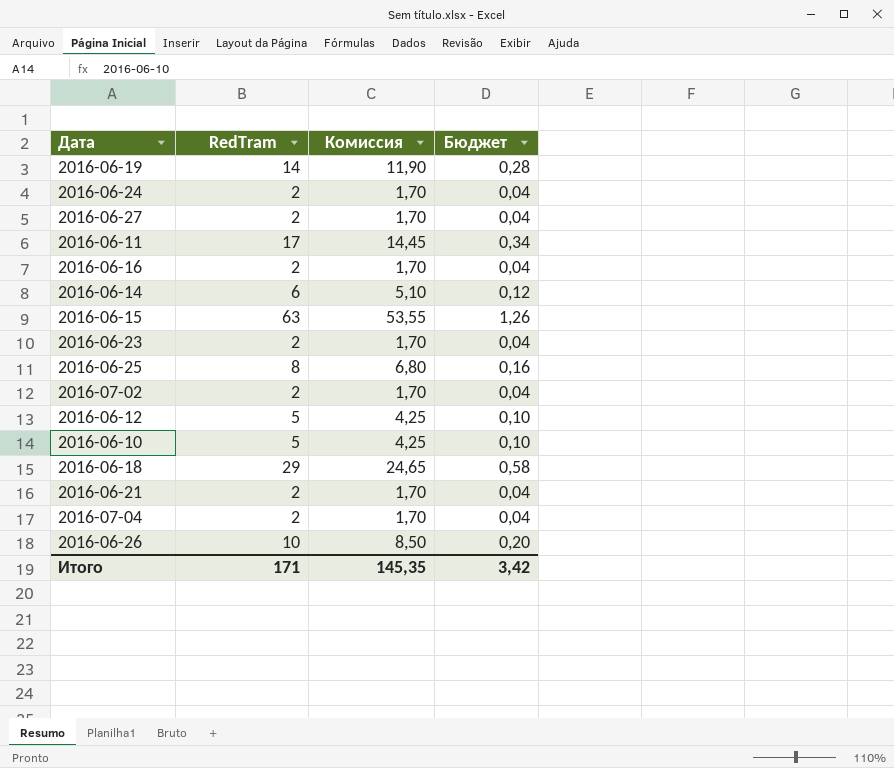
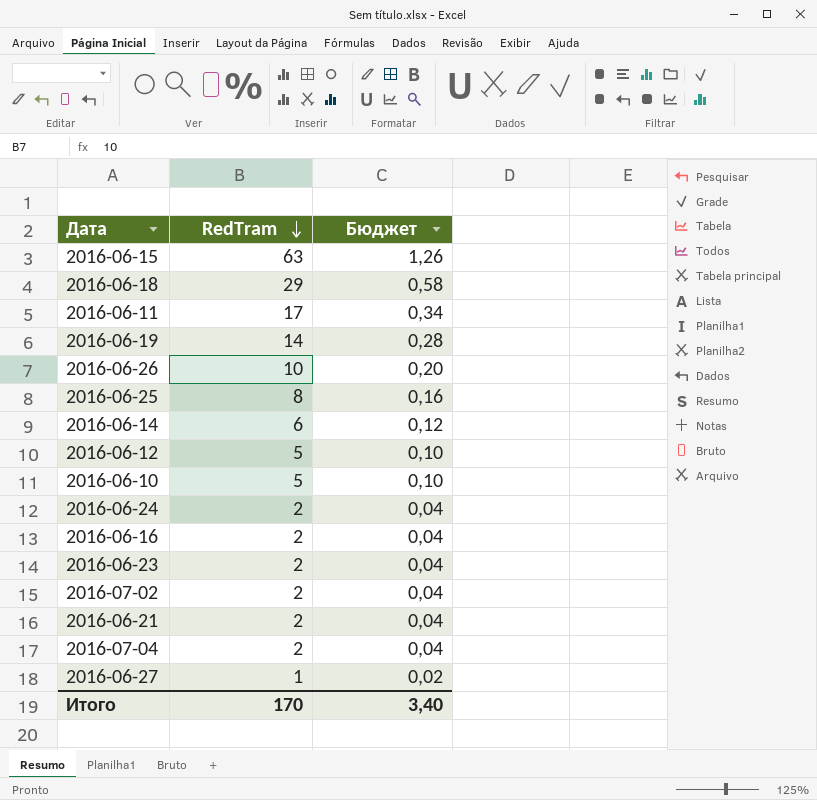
row order: none -> RedTram descending
column Комиссия | formula: [RedTram] * 0,85 -> none
2016-06-27 | RedTram: 2 -> 1
2016-06-27 | Бюджет: 0,04 -> 0,02
Итого | RedTram: 171 -> 170
Итого | Бюджет: 3,42 -> 3,40

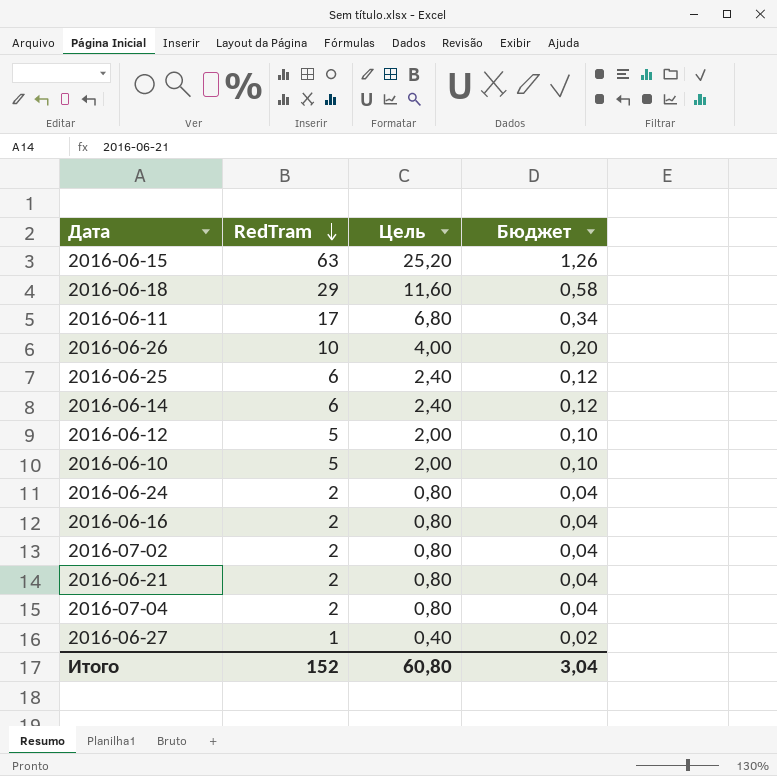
column Цель | formula: none -> [RedTram] * 0,4
row 2016-06-19: 14 | 0,28 -> none
row 2016-06-23: 2 | 0,04 -> none
2016-06-25 | RedTram: 8 -> 6
2016-06-25 | Бюджет: 0,16 -> 0,12
Итого | RedTram: 170 -> 152
Итого | Бюджет: 3,40 -> 3,04

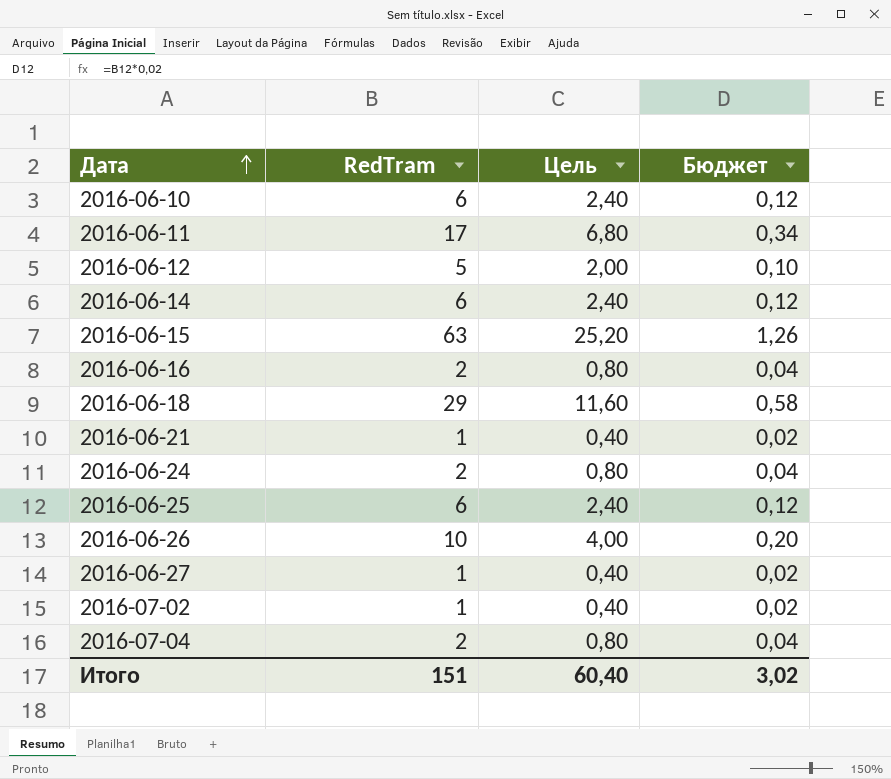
row order: RedTram descending -> Дата ascending
2016-06-10 | RedTram: 5 -> 6
2016-06-10 | Цель: 2,00 -> 2,40
2016-06-10 | Бюджет: 0,10 -> 0,12
2016-06-21 | RedTram: 2 -> 1
2016-06-21 | Цель: 0,80 -> 0,40
2016-06-21 | Бюджет: 0,04 -> 0,02
2016-07-02 | RedTram: 2 -> 1
2016-07-02 | Цель: 0,80 -> 0,40
2016-07-02 | Бюджет: 0,04 -> 0,02
Итого | RedTram: 152 -> 151
Итого | Цель: 60,80 -> 60,40
Итого | Бюджет: 3,04 -> 3,02

